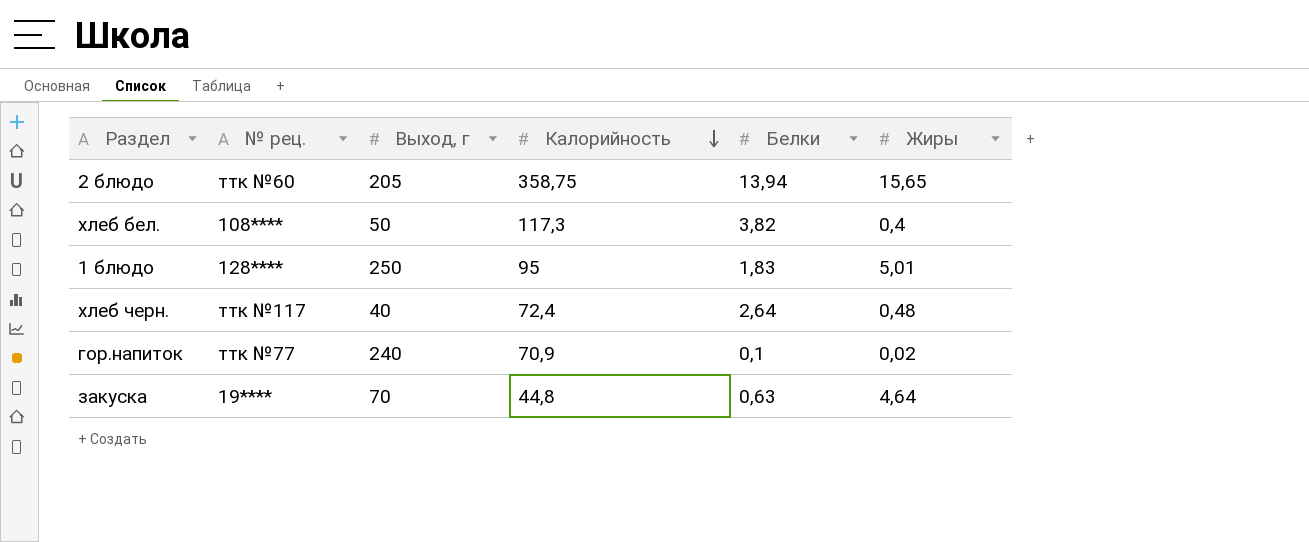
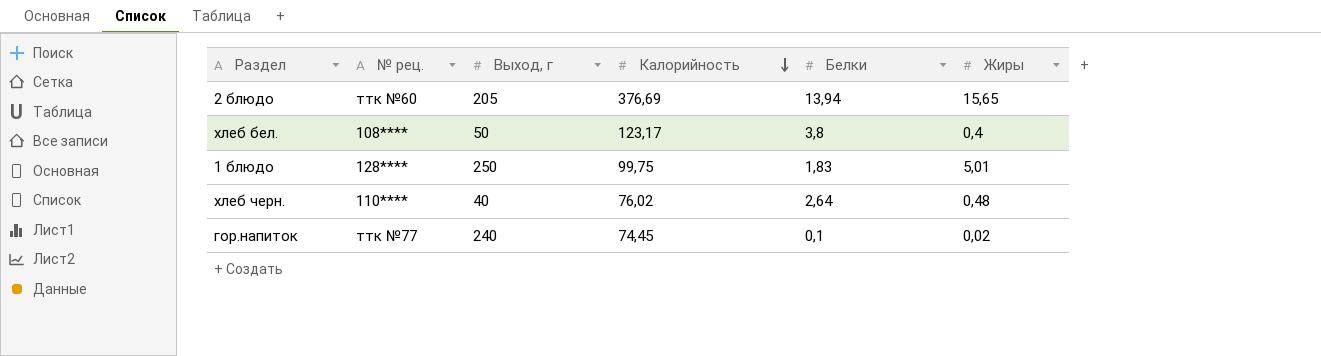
row закуска: 19**** | 70 | 44,8 | 0,63 | 4,64 -> none
2 блюдо | Калорийность: 358,75 -> 376,69
хлеб бел. | Калорийность: 117,3 -> 123,17
хлеб бел. | Белки: 3,82 -> 3,8
1 блюдо | Калорийность: 95 -> 99,75
хлеб черн. | № рец.: ттк №117 -> 110****
хлеб черн. | Калорийность: 72,4 -> 76,02
гор.напиток | Калорийность: 70,9 -> 74,45

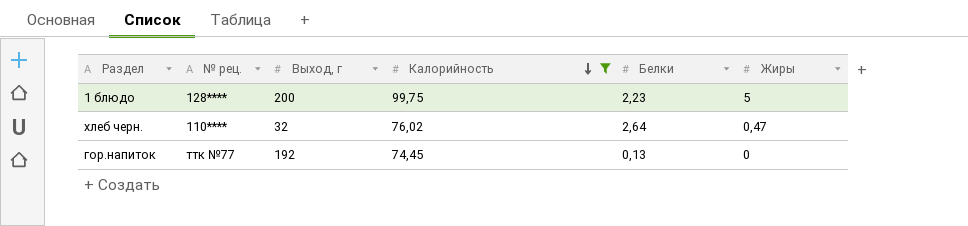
filter: none -> Калорийность <= 99,75
1 блюдо | Выход, г: 250 -> 200
1 блюдо | Белки: 1,83 -> 2,23
1 блюдо | Жиры: 5,01 -> 5
хлеб черн. | Выход, г: 40 -> 32
хлеб черн. | Жиры: 0,48 -> 0,47
гор.напиток | Выход, г: 240 -> 192
гор.напиток | Белки: 0,1 -> 0,13
гор.напиток | Жиры: 0,02 -> 0

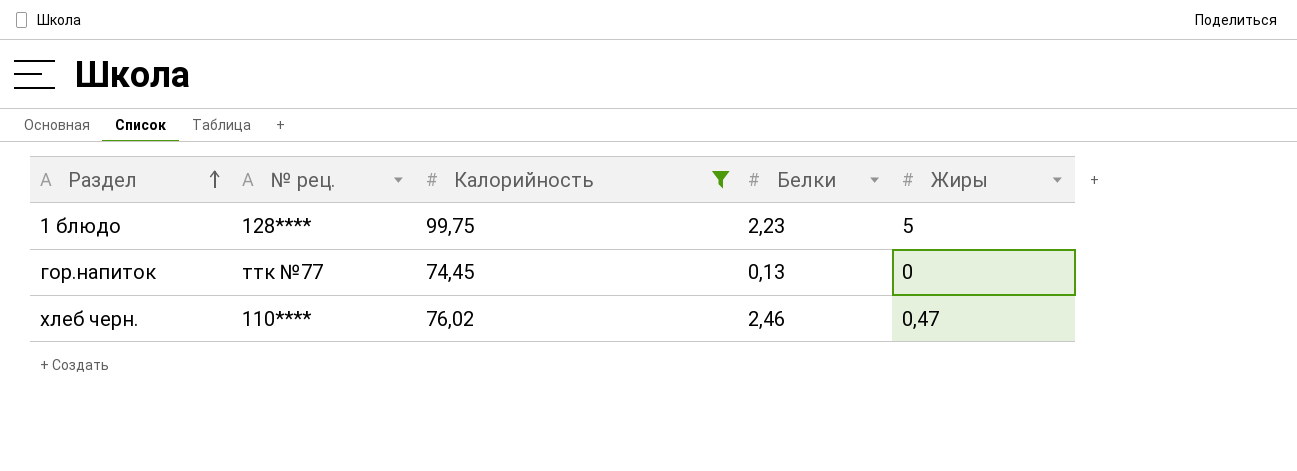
row order: Калорийность descending -> Раздел ascending
column Выход, г | position: 3 -> none
хлеб черн. | Белки: 2,64 -> 2,46

